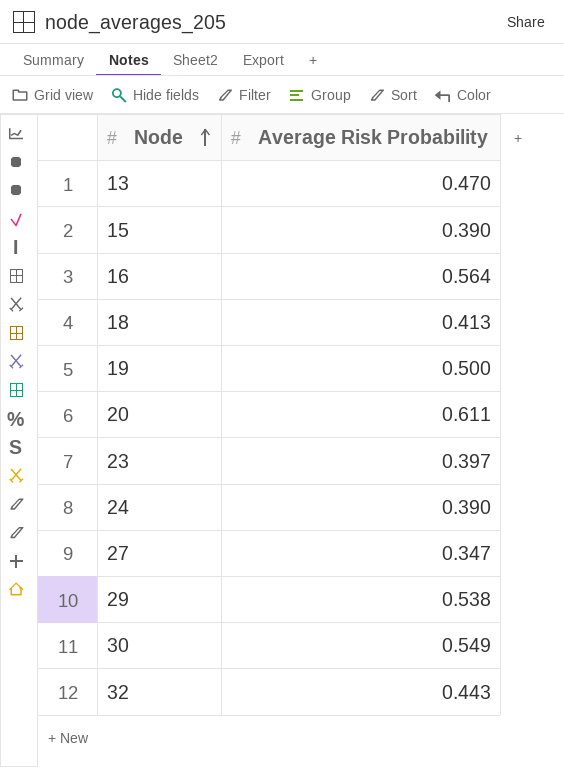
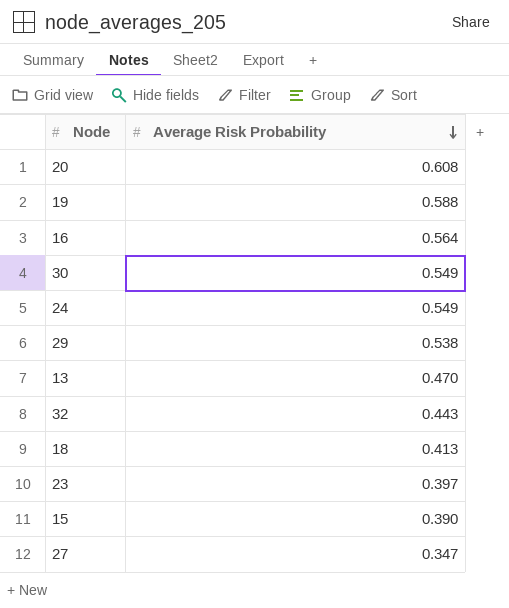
row order: Node ascending -> Average Risk Probability descending
20 | Average Risk Probability: 0.611 -> 0.608
19 | Average Risk Probability: 0.500 -> 0.588
24 | Average Risk Probability: 0.390 -> 0.549

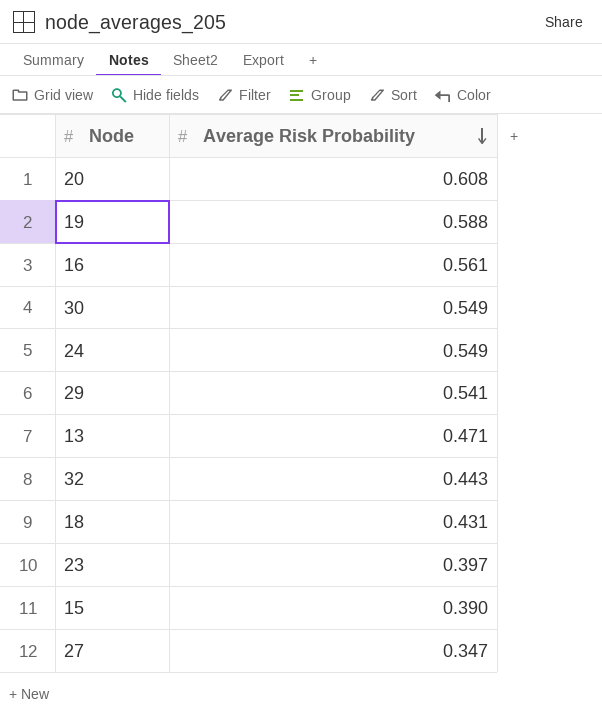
16 | Average Risk Probability: 0.564 -> 0.561
29 | Average Risk Probability: 0.538 -> 0.541
13 | Average Risk Probability: 0.470 -> 0.471
18 | Average Risk Probability: 0.413 -> 0.431

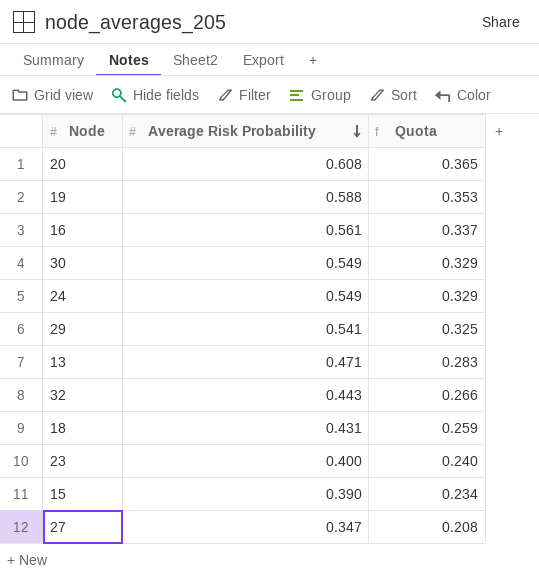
column Quota | formula: none -> [Average Risk Probability] * 0.6
23 | Average Risk Probability: 0.397 -> 0.400

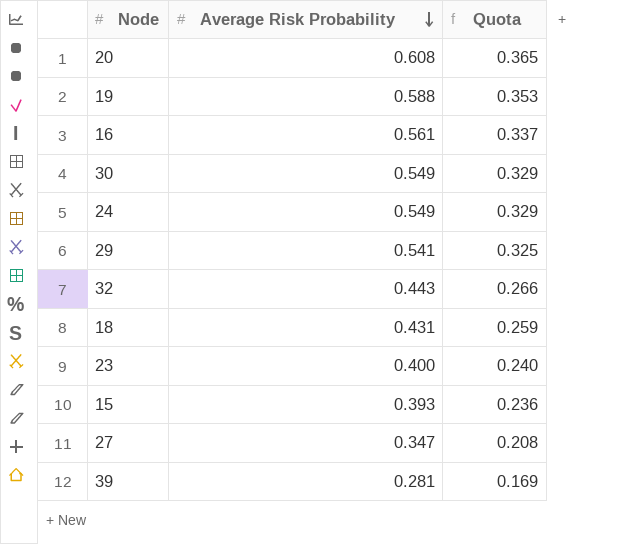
row 13: 0.471 | 0.283 -> none
15 | Average Risk Probability: 0.390 -> 0.393
15 | Quota: 0.234 -> 0.236
row 39: none -> 0.281 | 0.169

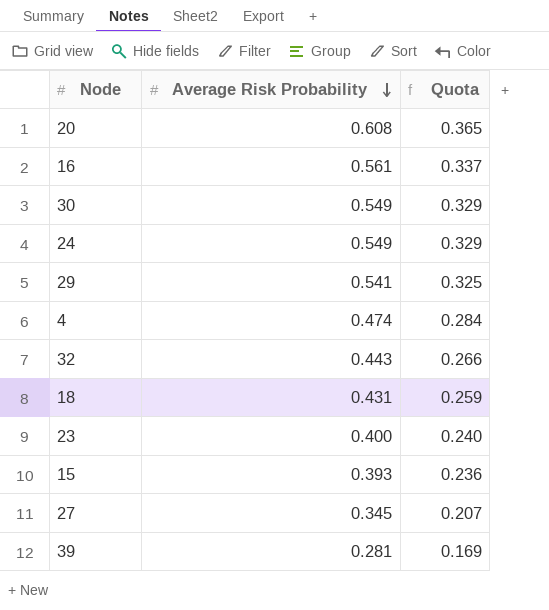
row 19: 0.588 | 0.353 -> none
row 4: none -> 0.474 | 0.284
27 | Average Risk Probability: 0.347 -> 0.345
27 | Quota: 0.208 -> 0.207

